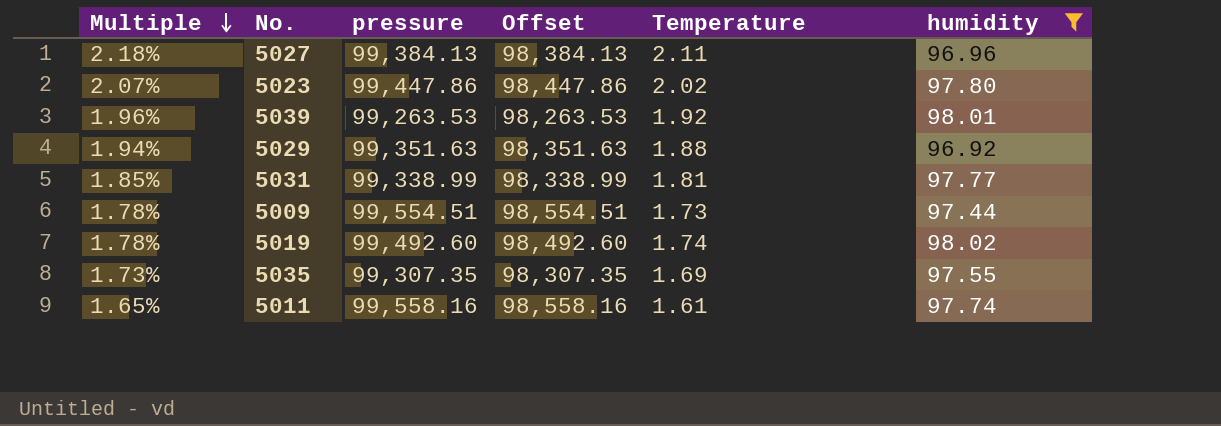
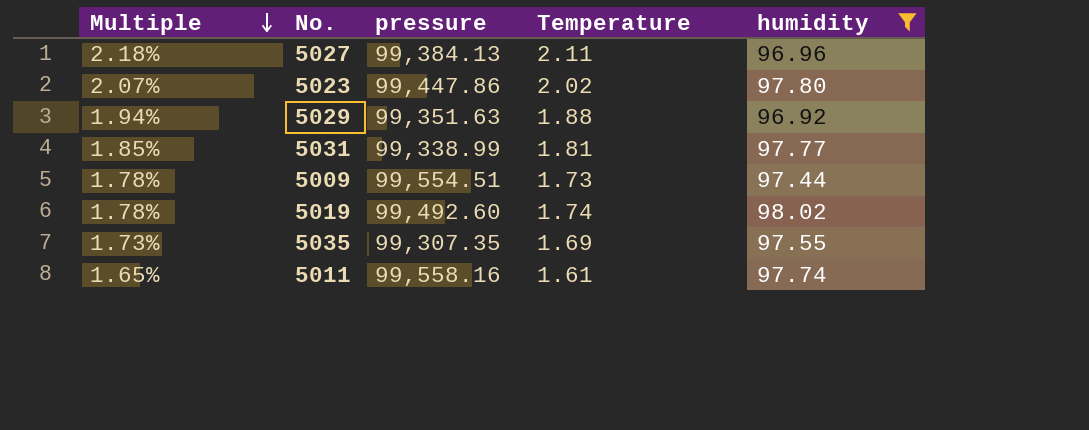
column Offset | formula: [pressure] - 1000 -> none
row 5039: 1.96% | 99,263.53 | 98,263.53 | 1.92 | 98.01 -> none

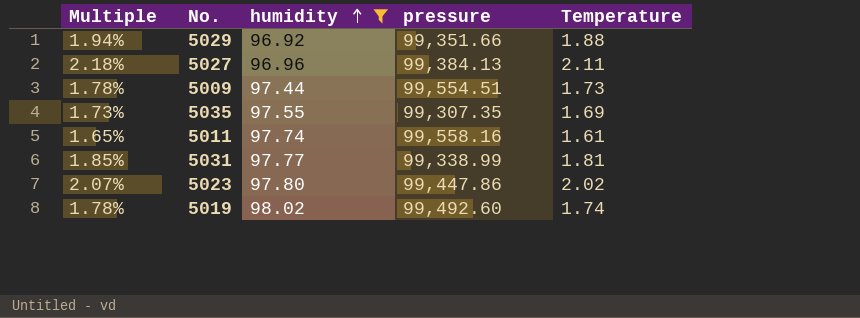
row order: Multiple descending -> humidity ascending
column humidity | position: 5 -> 3
5029 | pressure: 99,351.63 -> 99,351.66

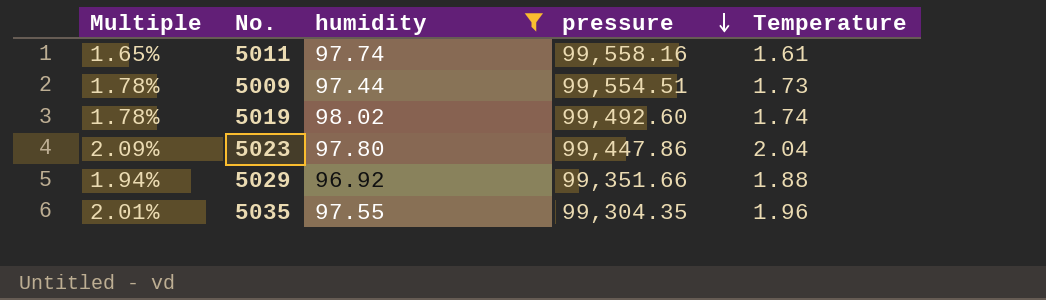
row order: humidity ascending -> pressure descending
row 5027: 2.18% | 96.96 | 99,384.13 | 2.11 -> none
row 5031: 1.85% | 97.77 | 99,338.99 | 1.81 -> none
5023 | Multiple: 2.07% -> 2.09%
5023 | Temperature: 2.02 -> 2.04
5035 | Multiple: 1.73% -> 2.01%
5035 | pressure: 99,307.35 -> 99,304.35
5035 | Temperature: 1.69 -> 1.96

